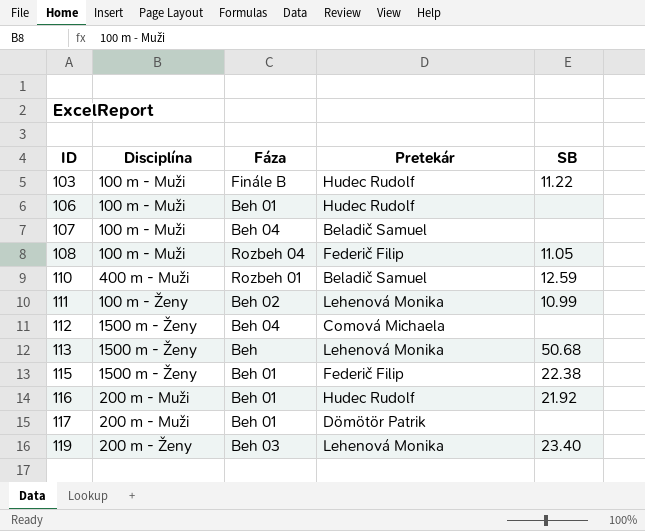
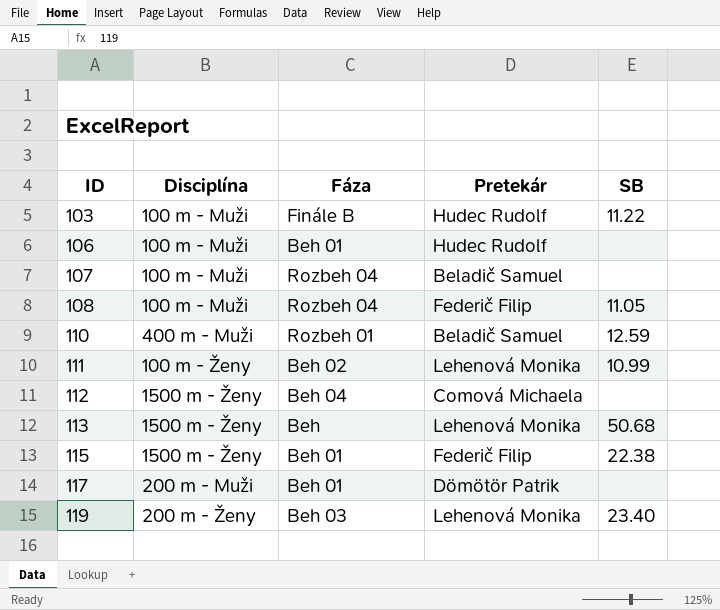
row 116: 200 m - Muži | Beh 01 | Hudec Rudolf | 21.92 -> none
107 | Fáza: Beh 04 -> Rozbeh 04

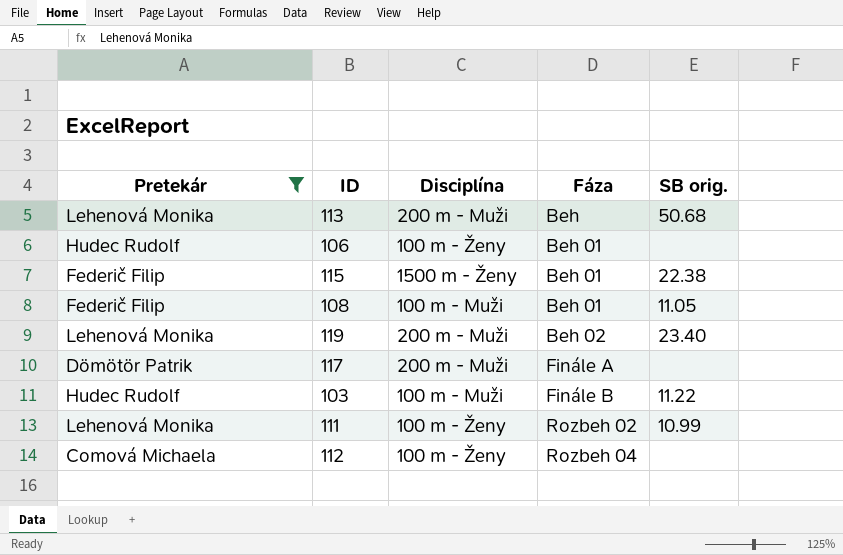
filter: none -> Pretekár != Beladič Samuel
row order: ID ascending -> Fáza ascending
column Pretekár | position: 4 -> 1
column name: SB -> SB orig.
113 | Disciplína: 1500 m - Ženy -> 200 m - Muži
106 | Disciplína: 100 m - Muži -> 100 m - Ženy
108 | Fáza: Rozbeh 04 -> Beh 01
119 | Disciplína: 200 m - Ženy -> 200 m - Muži
119 | Fáza: Beh 03 -> Beh 02
117 | Fáza: Beh 01 -> Finále A
111 | Fáza: Beh 02 -> Rozbeh 02
112 | Disciplína: 1500 m - Ženy -> 100 m - Ženy
112 | Fáza: Beh 04 -> Rozbeh 04

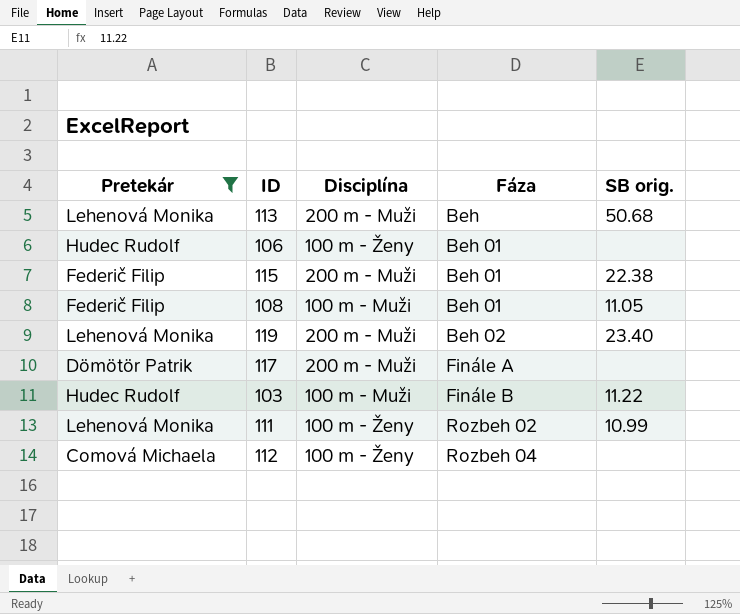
115 | Disciplína: 1500 m - Ženy -> 200 m - Muži

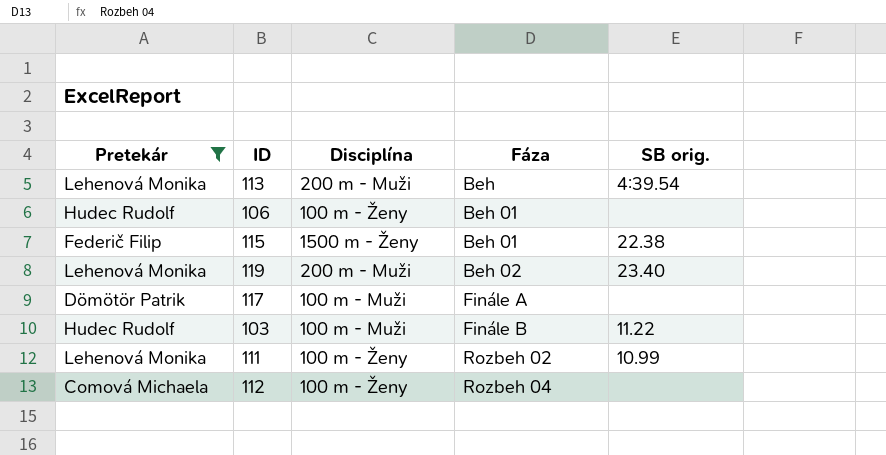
row 108: Federič Filip | 100 m - Muži | Beh 01 | 11.05 -> none
113 | SB orig.: 50.68 -> 4:39.54
115 | Disciplína: 200 m - Muži -> 1500 m - Ženy
117 | Disciplína: 200 m - Muži -> 100 m - Muži

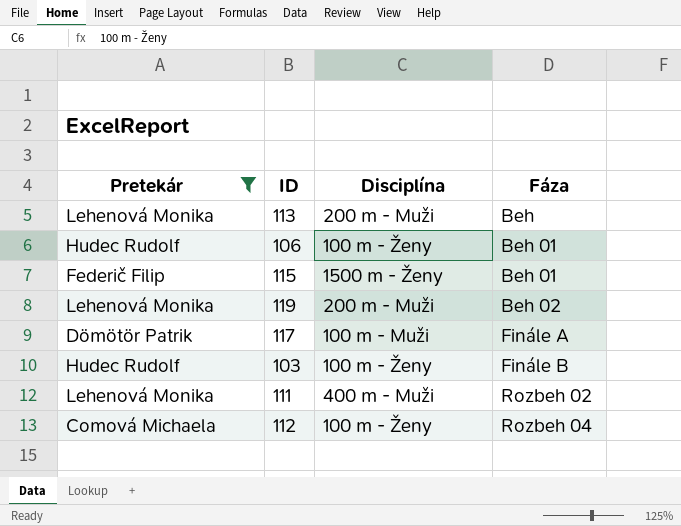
column SB orig. | position: 5 -> none
103 | Disciplína: 100 m - Muži -> 100 m - Ženy
111 | Disciplína: 100 m - Ženy -> 400 m - Muži

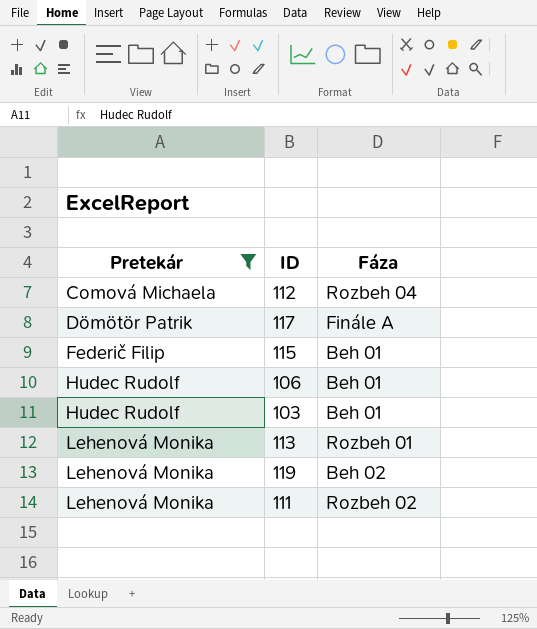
row order: Fáza ascending -> Pretekár ascending
column Disciplína | position: 3 -> none
103 | Fáza: Finále B -> Beh 01
113 | Fáza: Beh -> Rozbeh 01

